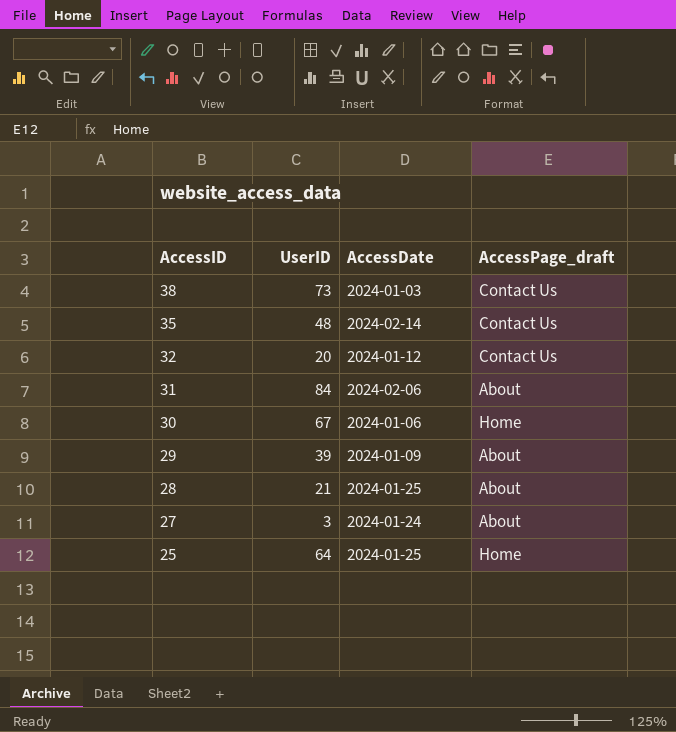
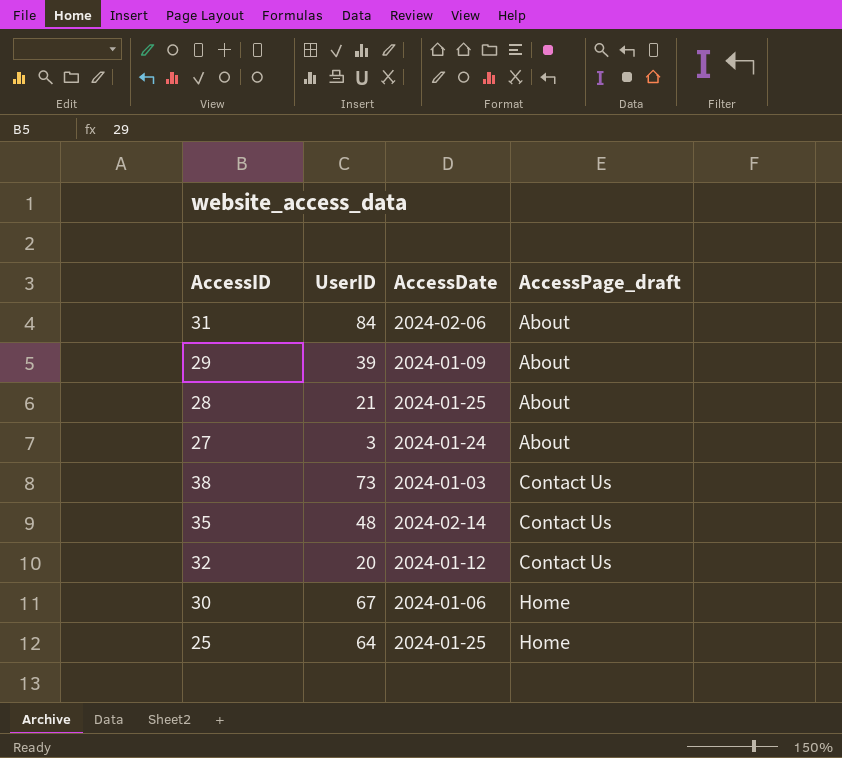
row order: AccessID descending -> AccessPage_draft ascending

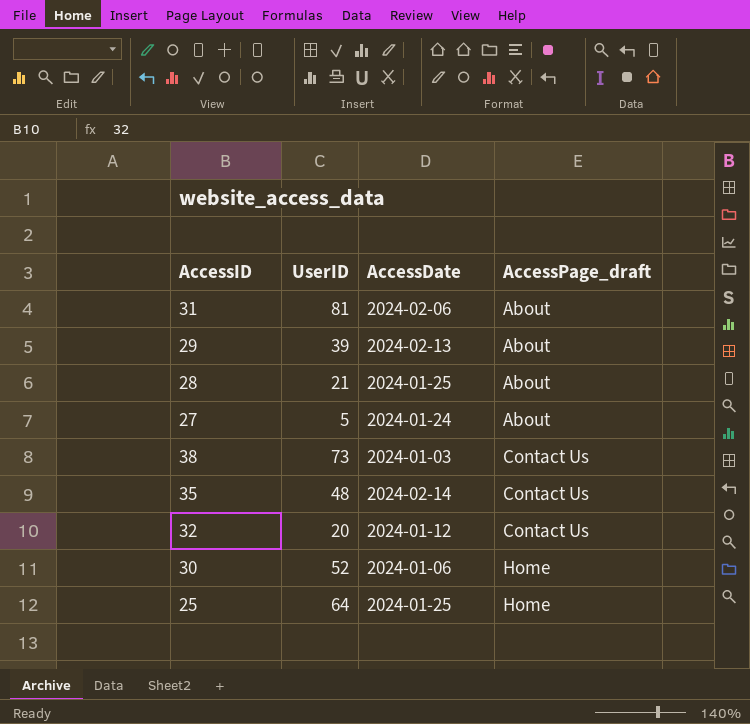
31 | UserID: 84 -> 81
29 | AccessDate: 2024-01-09 -> 2024-02-13
27 | UserID: 3 -> 5
30 | UserID: 67 -> 52

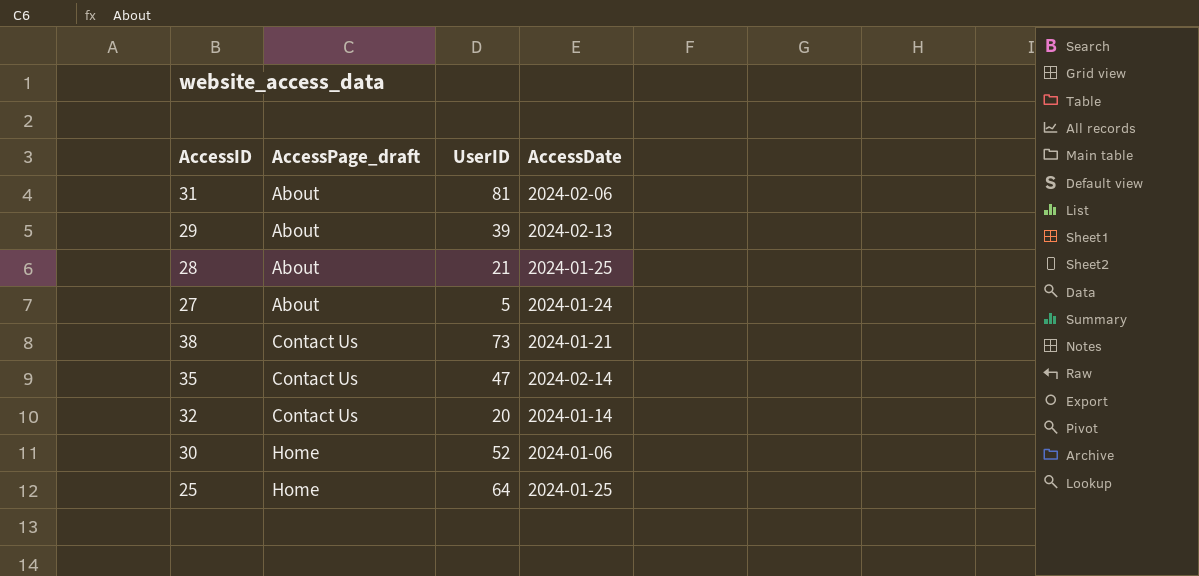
column AccessPage_draft | position: 4 -> 2
38 | AccessDate: 2024-01-03 -> 2024-01-21
35 | UserID: 48 -> 47
32 | AccessDate: 2024-01-12 -> 2024-01-14

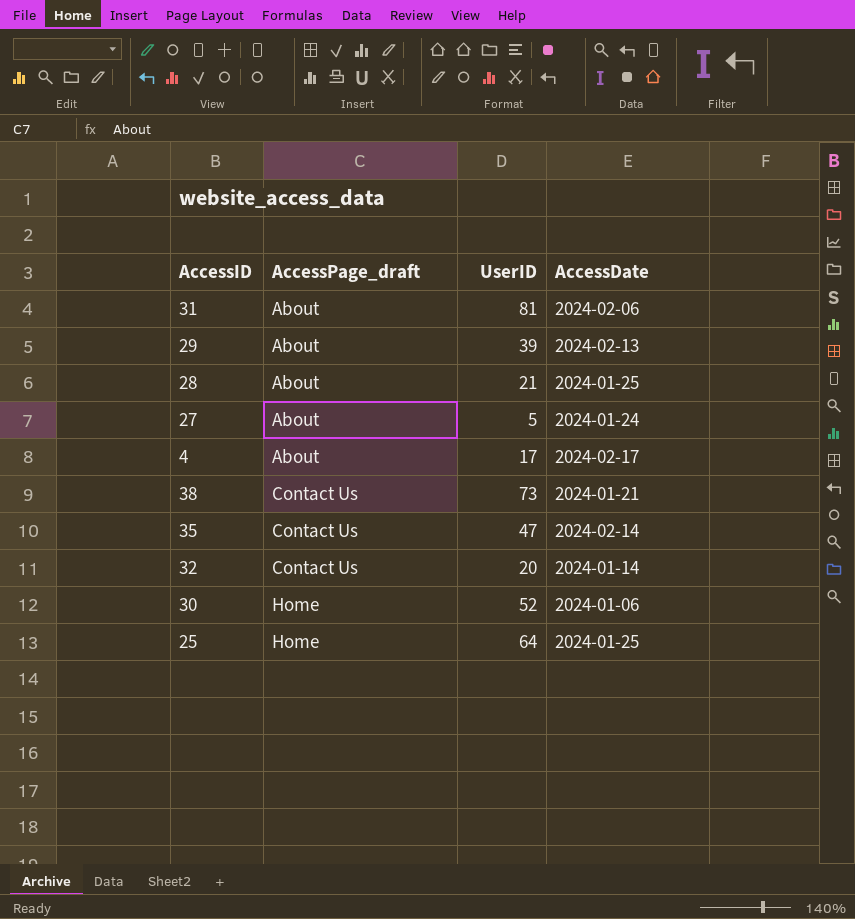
row 4: none -> About | 17 | 2024-02-17

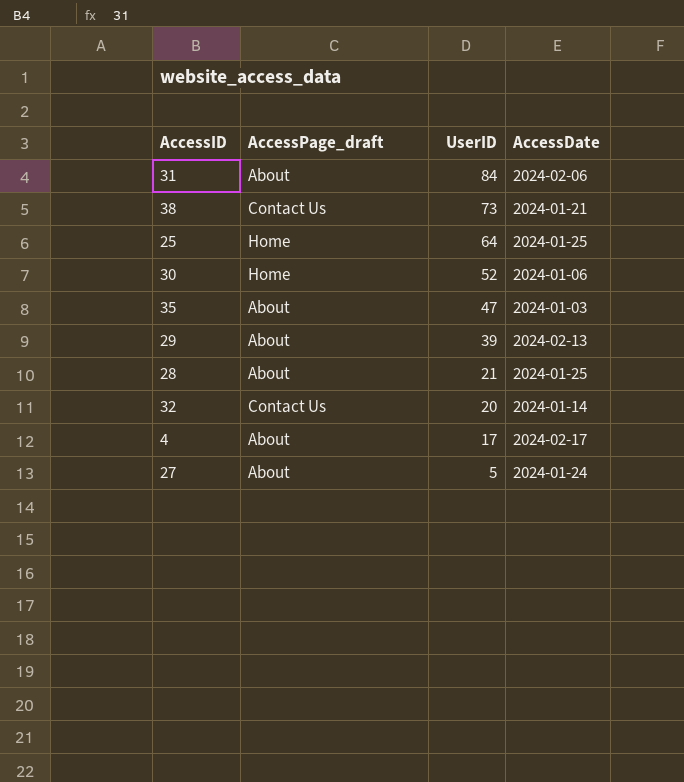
row order: AccessPage_draft ascending -> UserID descending
31 | UserID: 81 -> 84
35 | AccessPage_draft: Contact Us -> About
35 | AccessDate: 2024-02-14 -> 2024-01-03

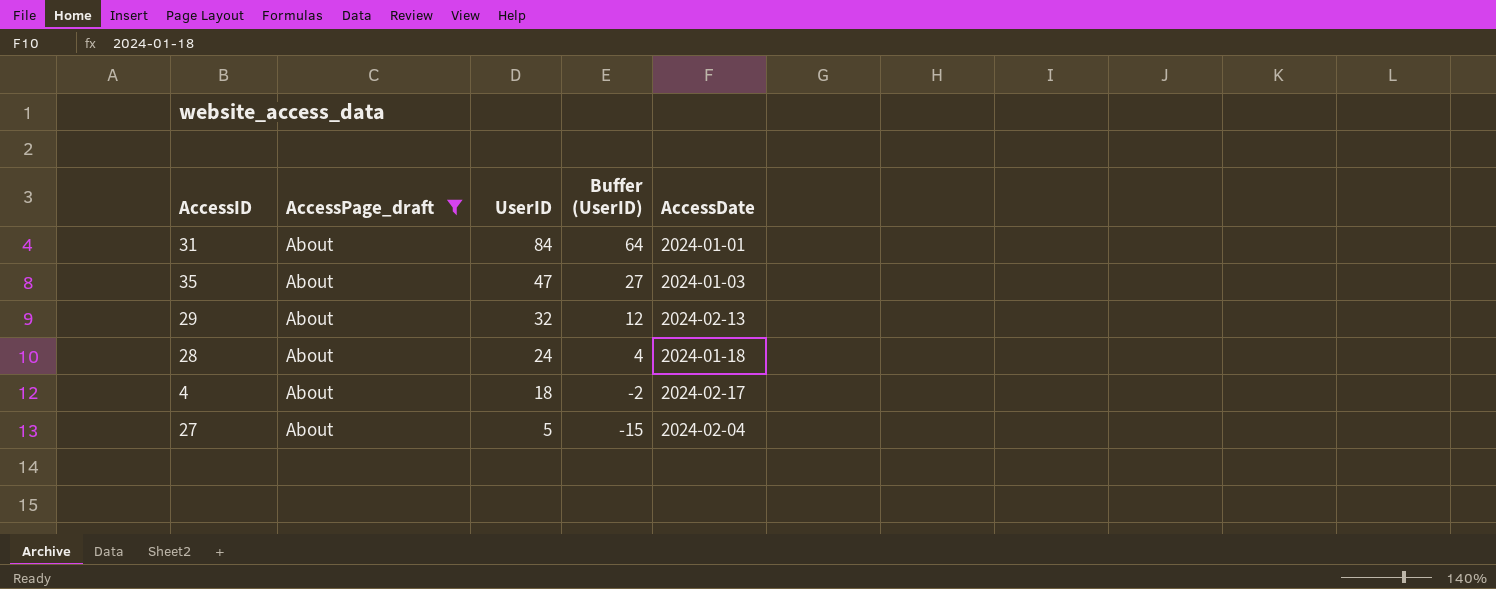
filter: none -> AccessPage_draft = About
column Buffer (UserID) | formula: none -> [UserID] - 20
31 | AccessDate: 2024-02-06 -> 2024-01-01
29 | UserID: 39 -> 32
28 | UserID: 21 -> 24
28 | AccessDate: 2024-01-25 -> 2024-01-18
4 | UserID: 17 -> 18
27 | AccessDate: 2024-01-24 -> 2024-02-04

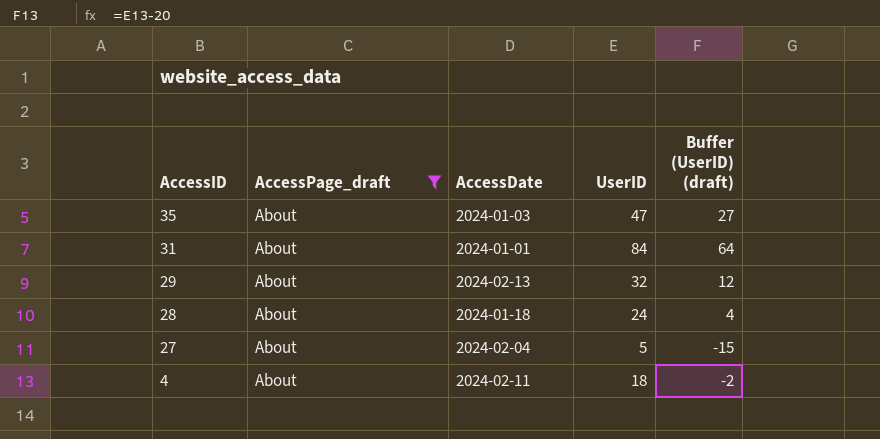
row order: UserID descending -> AccessID descending
column AccessDate | position: 5 -> 3
column name: Buffer (UserID) -> Buffer (UserID) (draft)
4 | AccessDate: 2024-02-17 -> 2024-02-11

